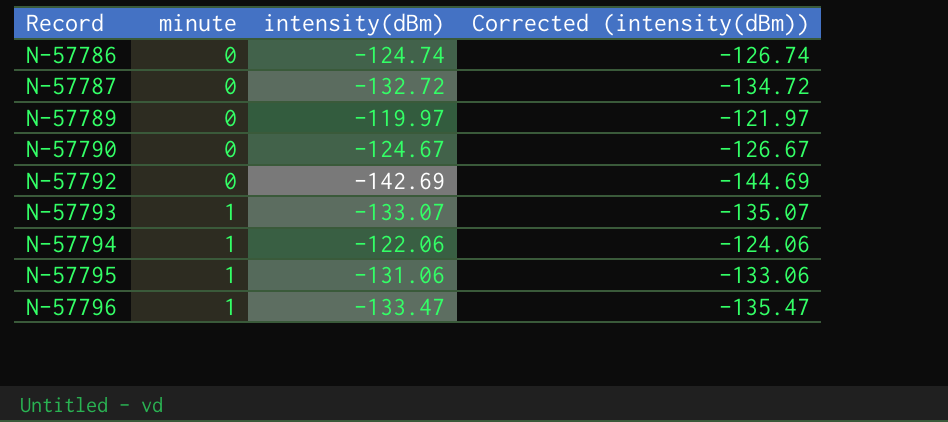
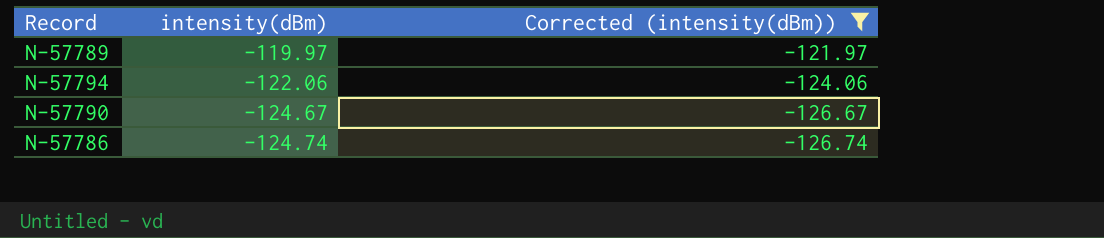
filter: none -> Corrected (intensity(dBm)) >= -126.74
row order: Record ascending -> intensity(dBm) descending
column minute | position: 2 -> none

